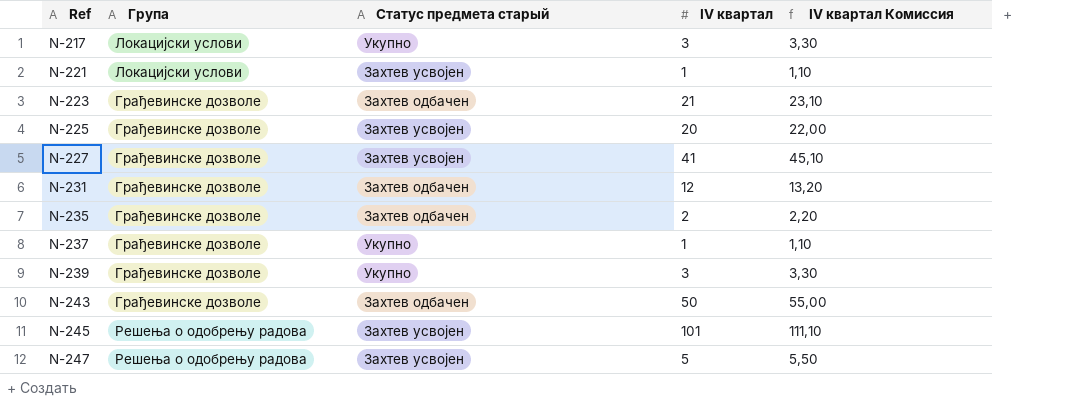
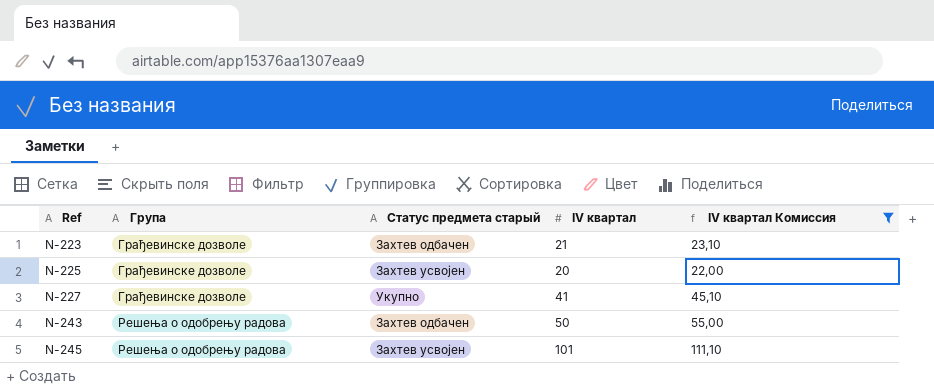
filter: none -> IV квартал Комиссия >= 22,00
N-227 | Статус предмета старый: Захтев усвојен -> Укупно
N-243 | Група: Грађевинске дозволе -> Решења о одобрењу радова

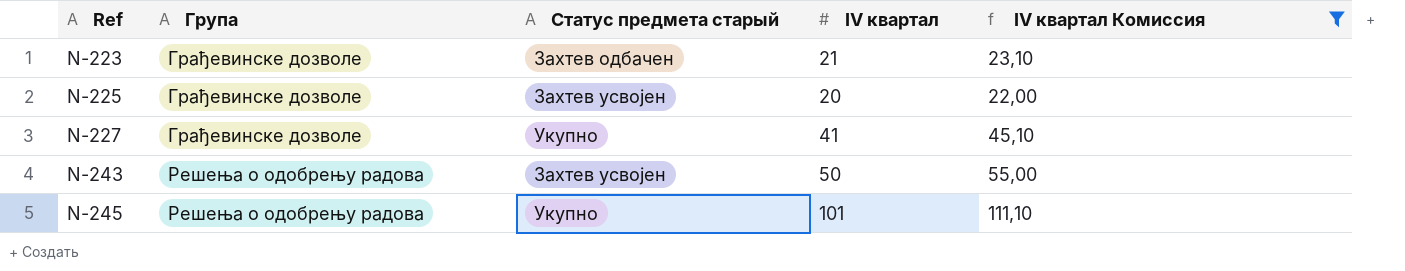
N-243 | Статус предмета старый: Захтев одбачен -> Захтев усвојен
N-245 | Статус предмета старый: Захтев усвојен -> Укупно

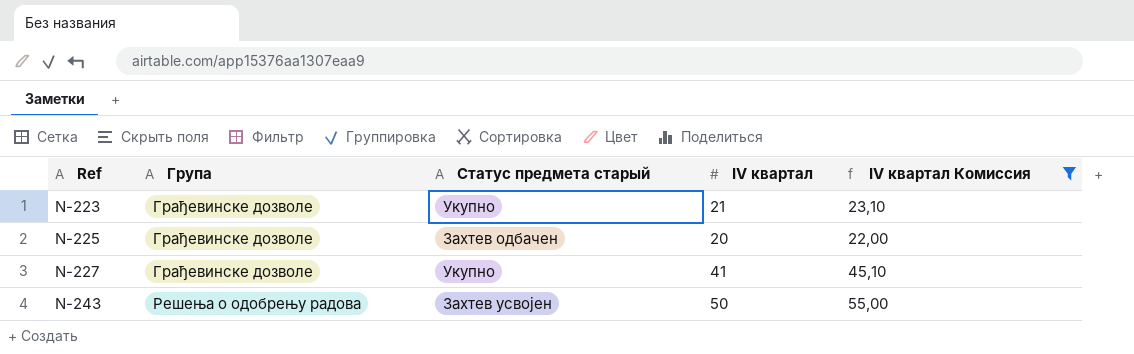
row N-245: Решења о одобрењу радова | Укупно | 101 | 111,10 -> none
N-223 | Статус предмета старый: Захтев одбачен -> Укупно
N-225 | Статус предмета старый: Захтев усвојен -> Захтев одбачен

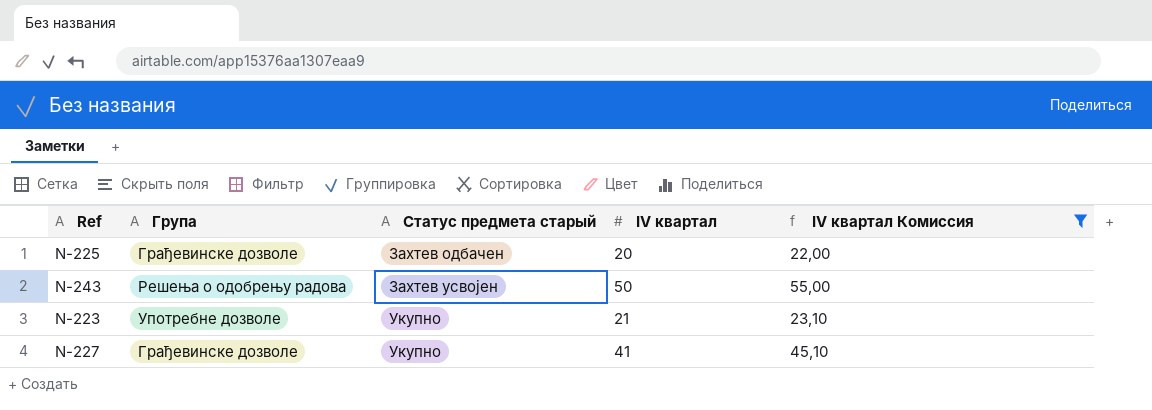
row order: Ref ascending -> Статус предмета старый ascending
N-223 | Група: Грађевинске дозволе -> Употребне дозволе

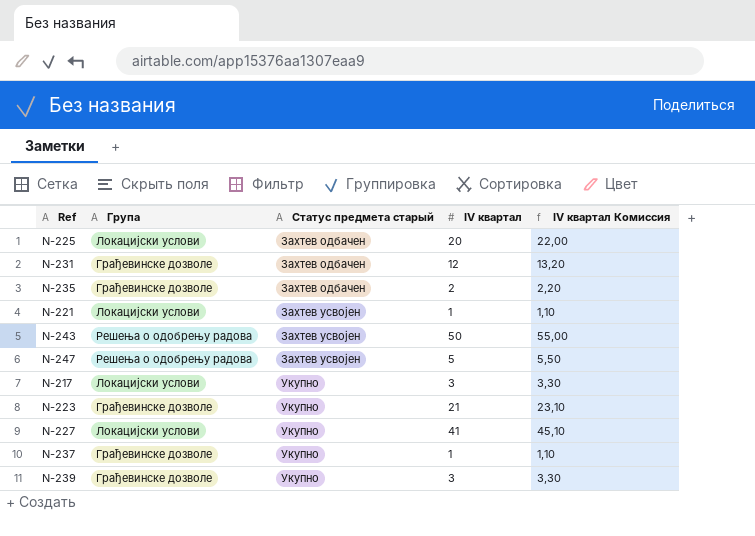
filter: IV квартал Комиссия >= 22,00 -> none
N-225 | Група: Грађевинске дозволе -> Локацијски услови
N-223 | Група: Употребне дозволе -> Грађевинске дозволе
N-227 | Група: Грађевинске дозволе -> Локацијски услови

